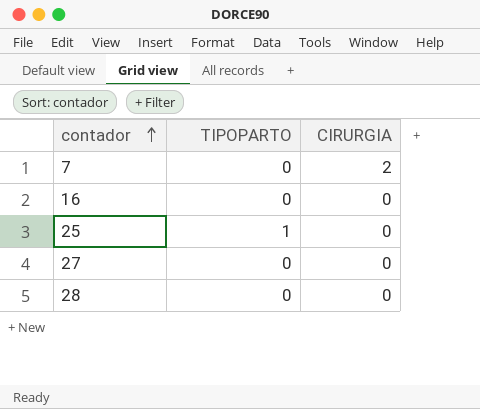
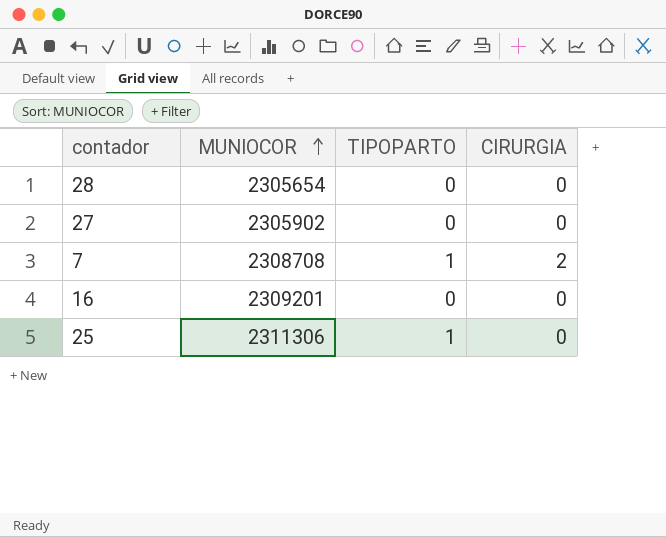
row order: contador ascending -> MUNIOCOR ascending
column MUNIOCOR | position: none -> 2
7 | TIPOPARTO: 0 -> 1

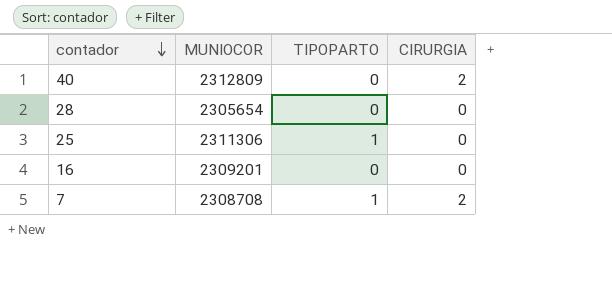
row order: MUNIOCOR ascending -> contador descending
row 27: 2305902 | 0 | 0 -> none
row 40: none -> 2312809 | 0 | 2

